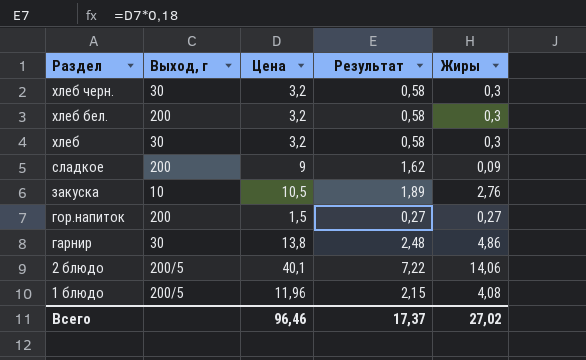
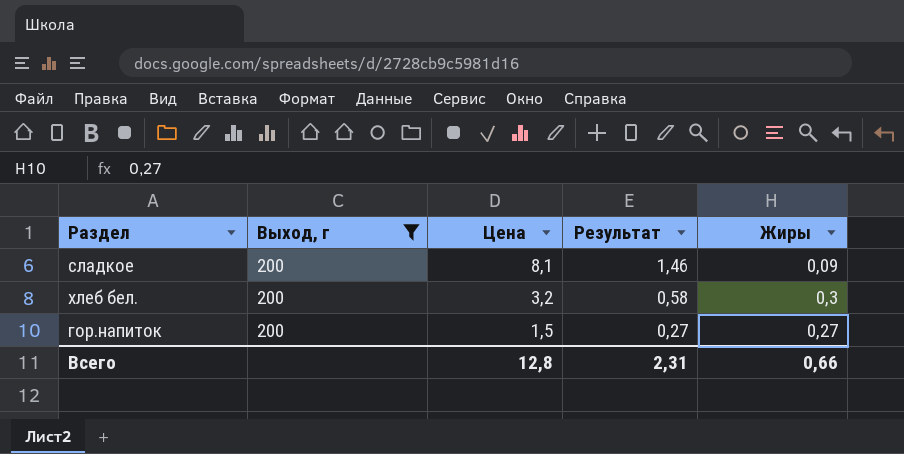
filter: none -> Выход, г = 200
row order: Раздел descending -> Цена descending
сладкое | Цена: 9 -> 8,1
сладкое | Результат: 1,62 -> 1,46
Всего | Цена: 96,46 -> 12,8
Всего | Результат: 17,37 -> 2,31
Всего | Жиры: 27,02 -> 0,66

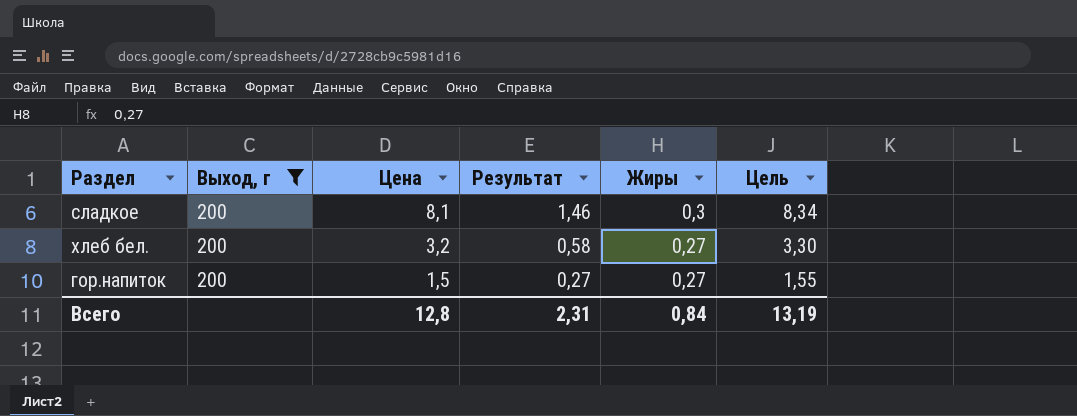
column Цель | formula: none -> [Цена] * 1,03
сладкое | Жиры: 0,09 -> 0,3
хлеб бел. | Жиры: 0,3 -> 0,27
Всего | Жиры: 0,66 -> 0,84

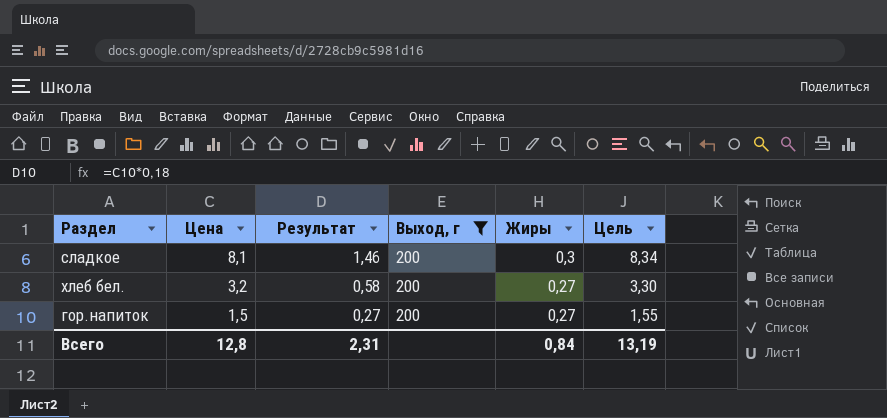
column Выход, г | position: 2 -> 4

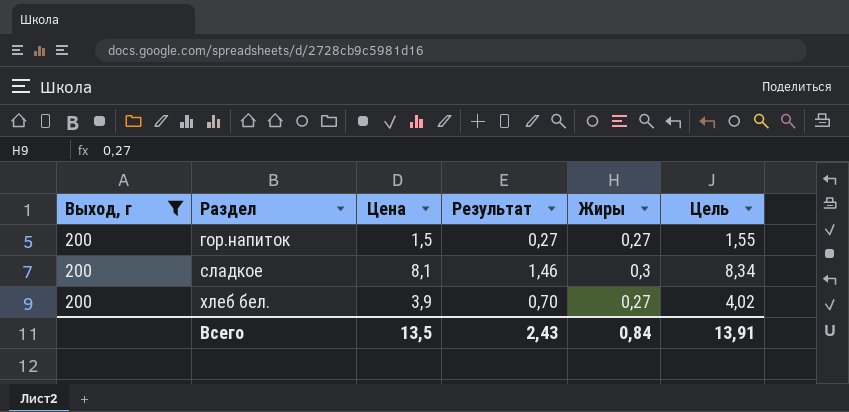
row order: Цена descending -> Раздел ascending
column Выход, г | position: 4 -> 1
хлеб бел. | Цена: 3,2 -> 3,9
хлеб бел. | Результат: 0,58 -> 0,70
хлеб бел. | Цель: 3,30 -> 4,02
Всего | Цена: 12,8 -> 13,5
Всего | Результат: 2,31 -> 2,43
Всего | Цель: 13,19 -> 13,91

